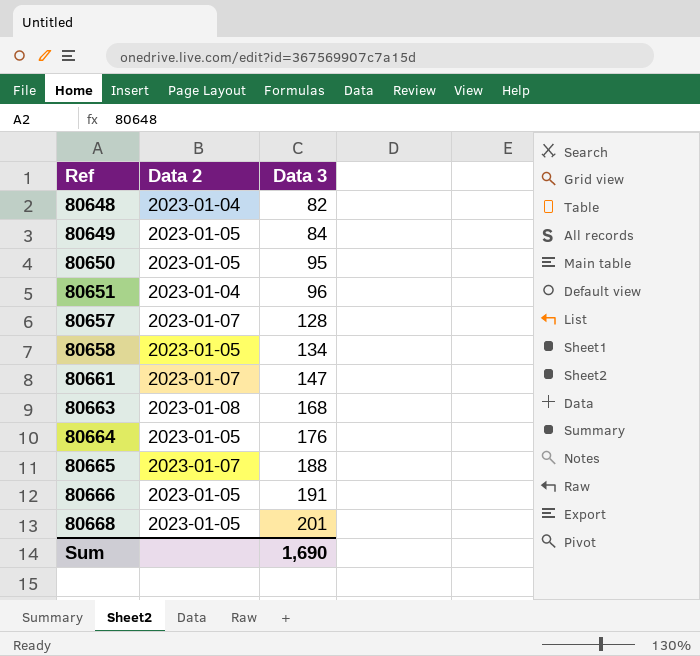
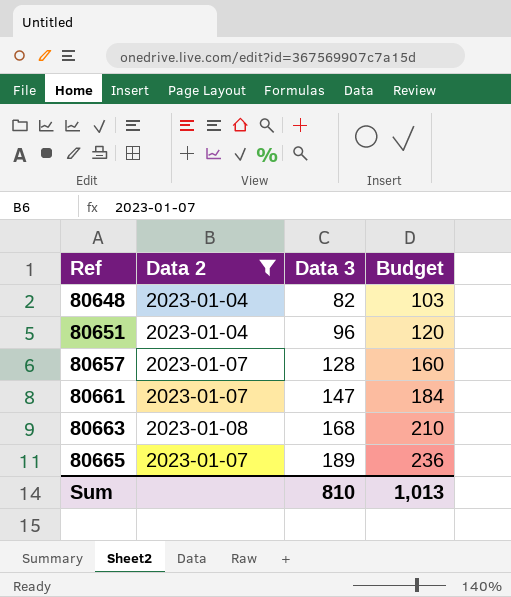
filter: none -> Data 2 != 2023-01-05
column Budget | formula: none -> [Data 3] * 1.25
80665 | Data 3: 188 -> 189
Sum | Data 3: 1,690 -> 810

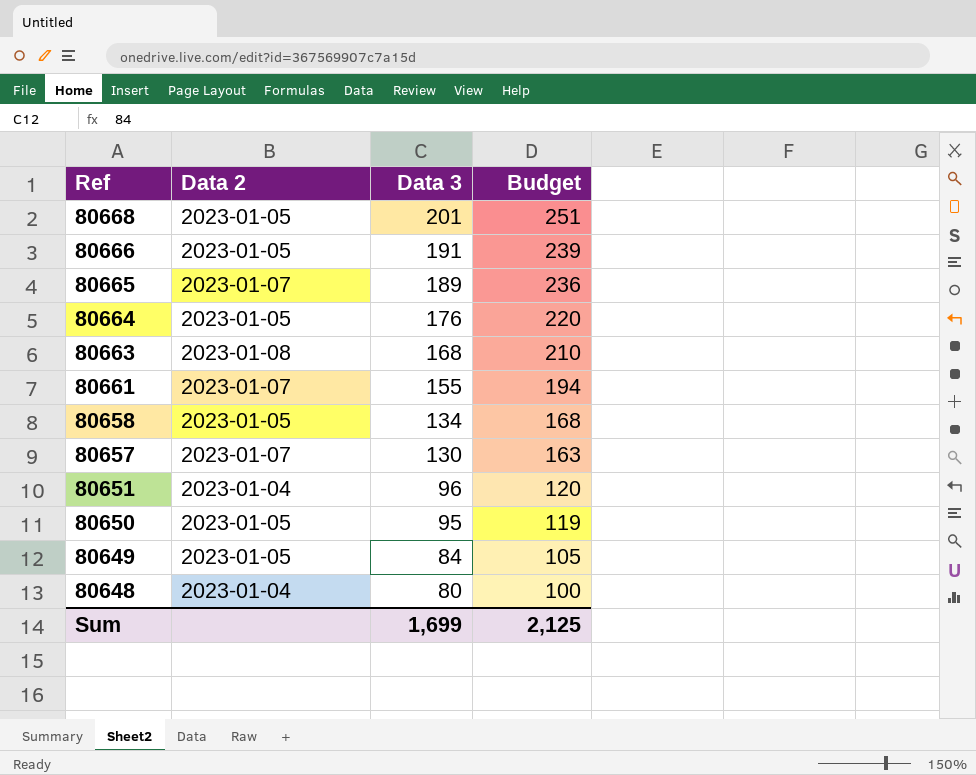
filter: Data 2 != 2023-01-05 -> none
row order: Ref ascending -> Ref descending
80661 | Data 3: 147 -> 155
80661 | Budget: 184 -> 194
80657 | Data 3: 128 -> 130
80657 | Budget: 160 -> 163
80648 | Data 3: 82 -> 80
80648 | Budget: 103 -> 100
Sum | Data 3: 810 -> 1,699
Sum | Budget: 1,013 -> 2,125

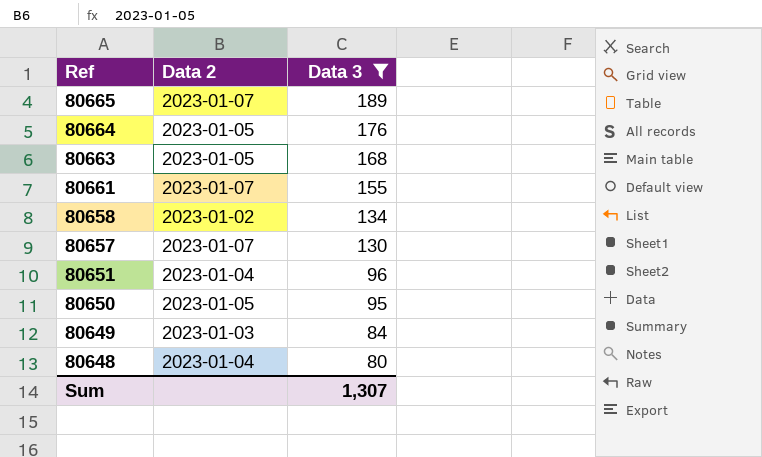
filter: none -> Data 3 <= 189
column Budget | formula: [Data 3] * 1.25 -> none
80663 | Data 2: 2023-01-08 -> 2023-01-05
80658 | Data 2: 2023-01-05 -> 2023-01-02
80649 | Data 2: 2023-01-05 -> 2023-01-03
Sum | Data 3: 1,699 -> 1,307

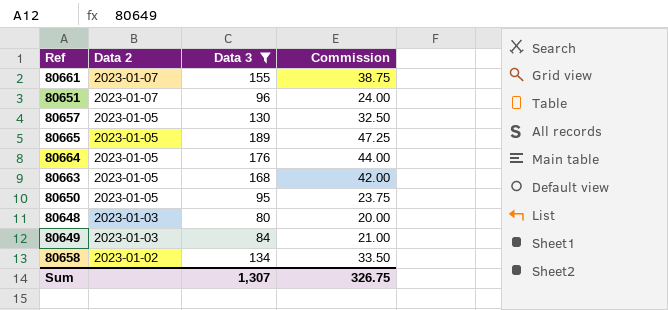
row order: Ref descending -> Data 2 descending
column Commission | formula: none -> [Data 3] * 0.25
80651 | Data 2: 2023-01-04 -> 2023-01-07
80657 | Data 2: 2023-01-07 -> 2023-01-05
80665 | Data 2: 2023-01-07 -> 2023-01-05
80648 | Data 2: 2023-01-04 -> 2023-01-03

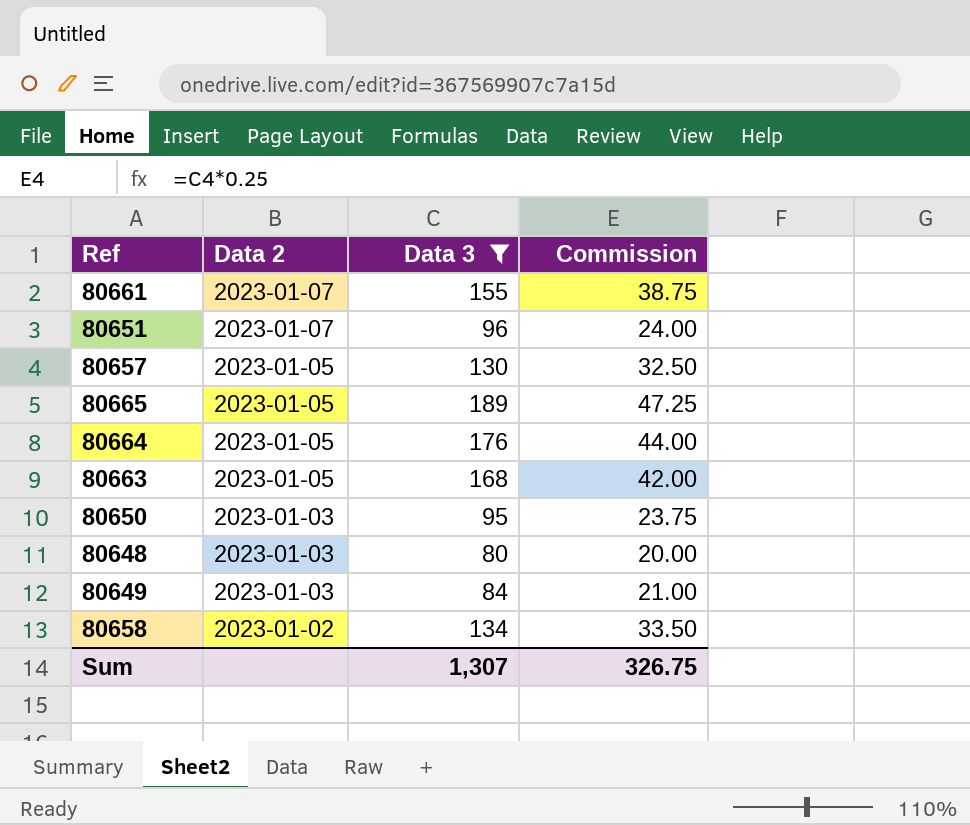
80650 | Data 2: 2023-01-05 -> 2023-01-03

